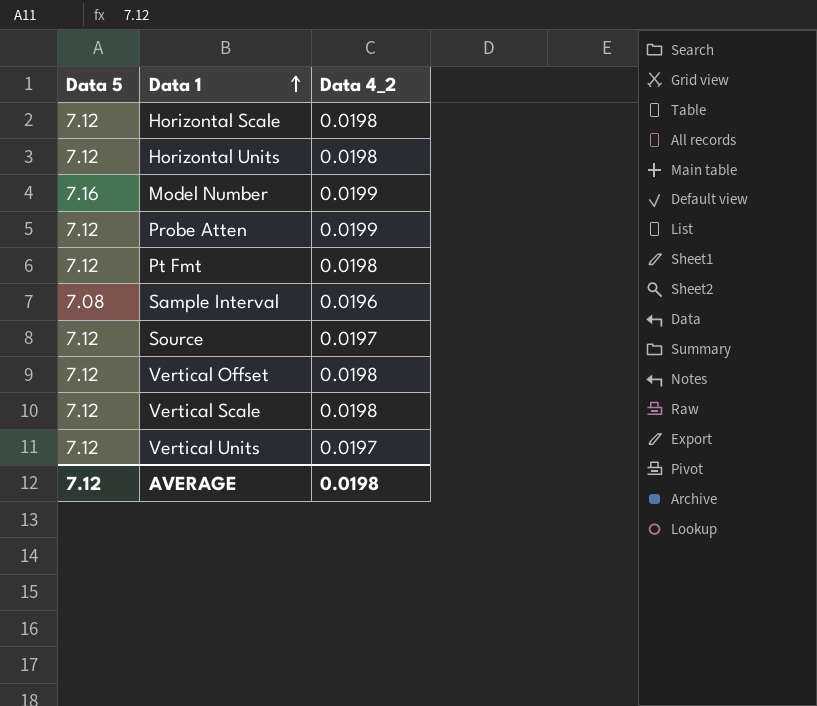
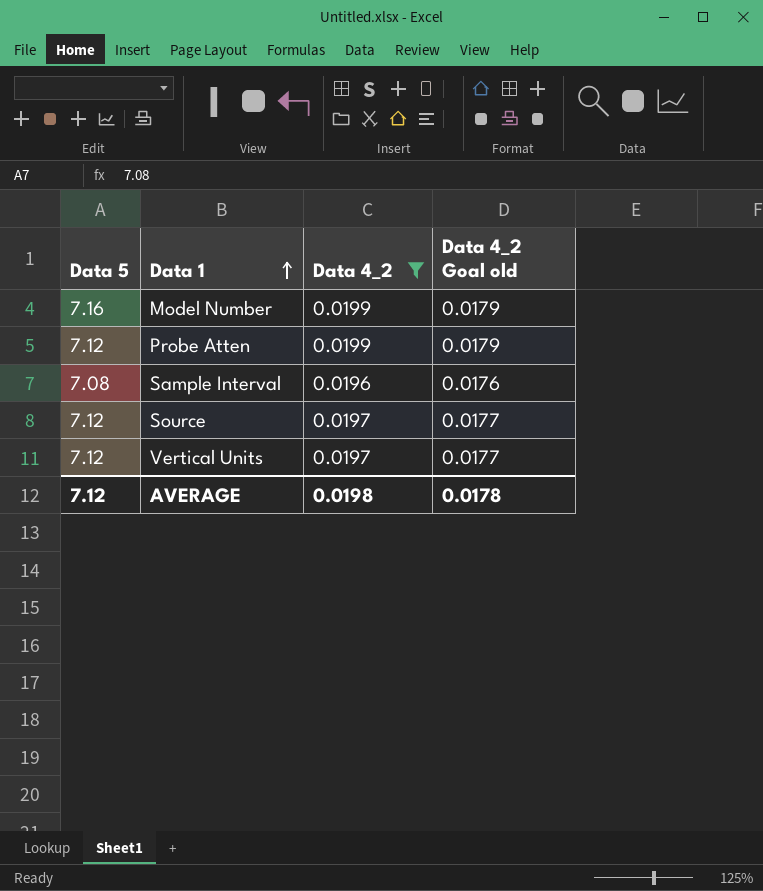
filter: none -> Data 4_2 != 0.0198
column Data 4_2 Goal old | formula: none -> [Data 4_2] * 0.9

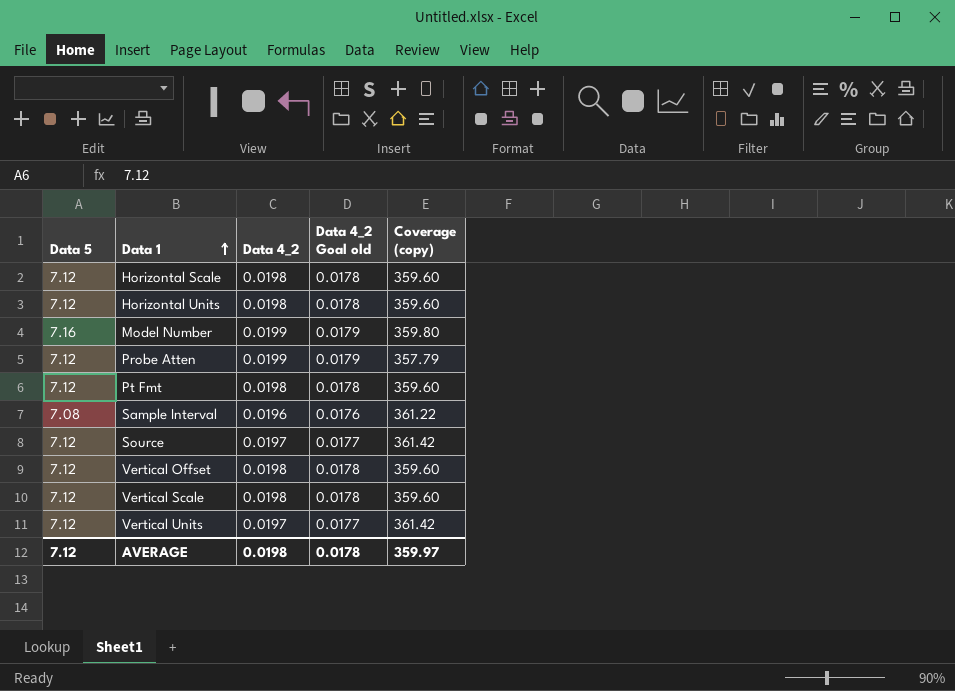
filter: Data 4_2 != 0.0198 -> none
column Coverage (copy) | formula: none -> [Data 5] / [Data 4_2]

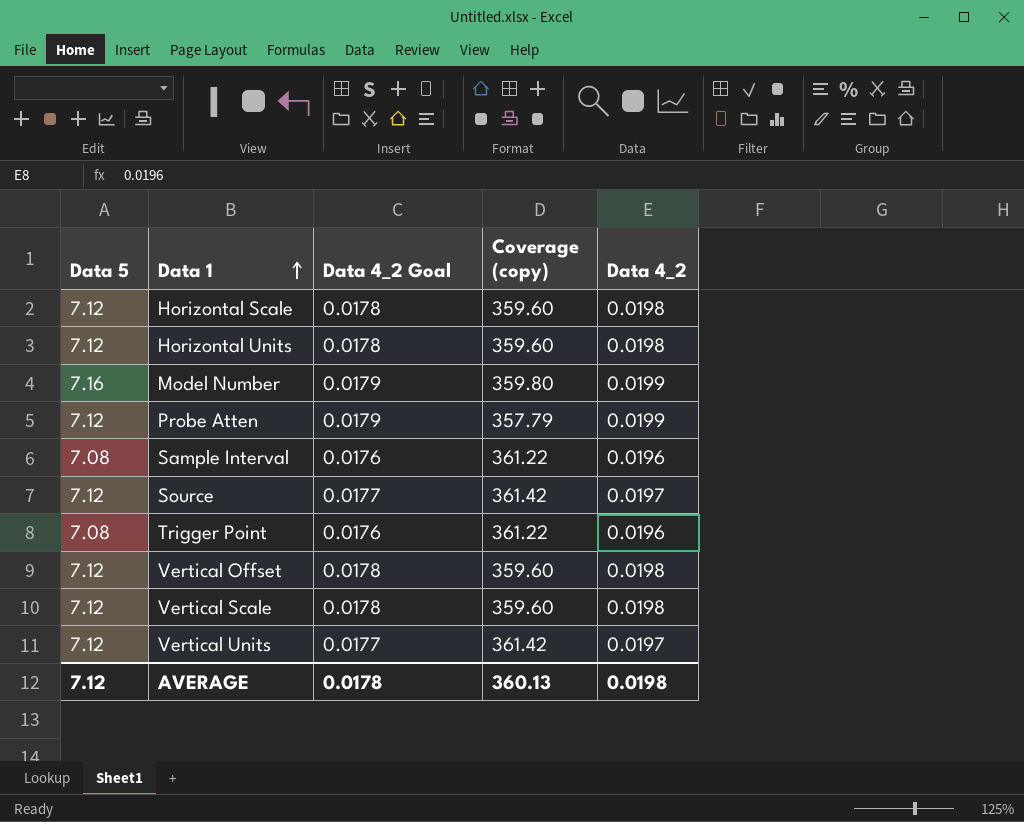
column name: Data 4_2 Goal old -> Data 4_2 Goal
column Data 4_2 | position: 3 -> 5
row Pt Fmt: 7.12 | 0.0198 | 0.0178 | 359.60 -> none
row Trigger Point: none -> 7.08 | 0.0176 | 361.22 | 0.0196
AVERAGE | Coverage (copy): 359.97 -> 360.13

